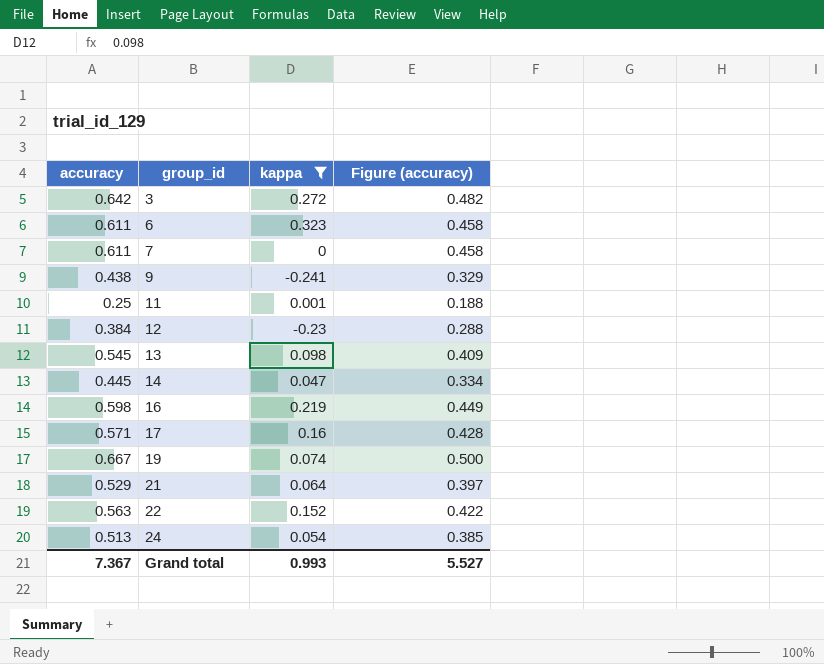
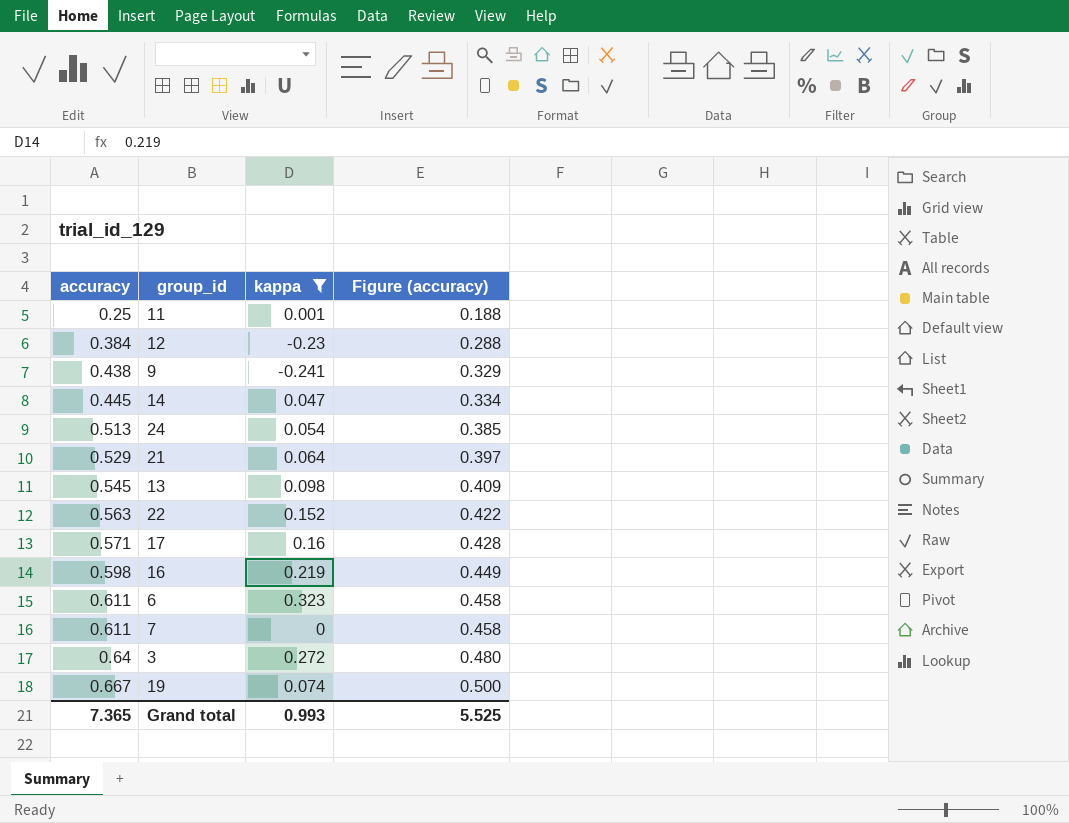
row order: group_id ascending -> accuracy ascending
3 | accuracy: 0.642 -> 0.64
3 | Figure (accuracy): 0.482 -> 0.480
Grand total | accuracy: 7.367 -> 7.365
Grand total | Figure (accuracy): 5.527 -> 5.525

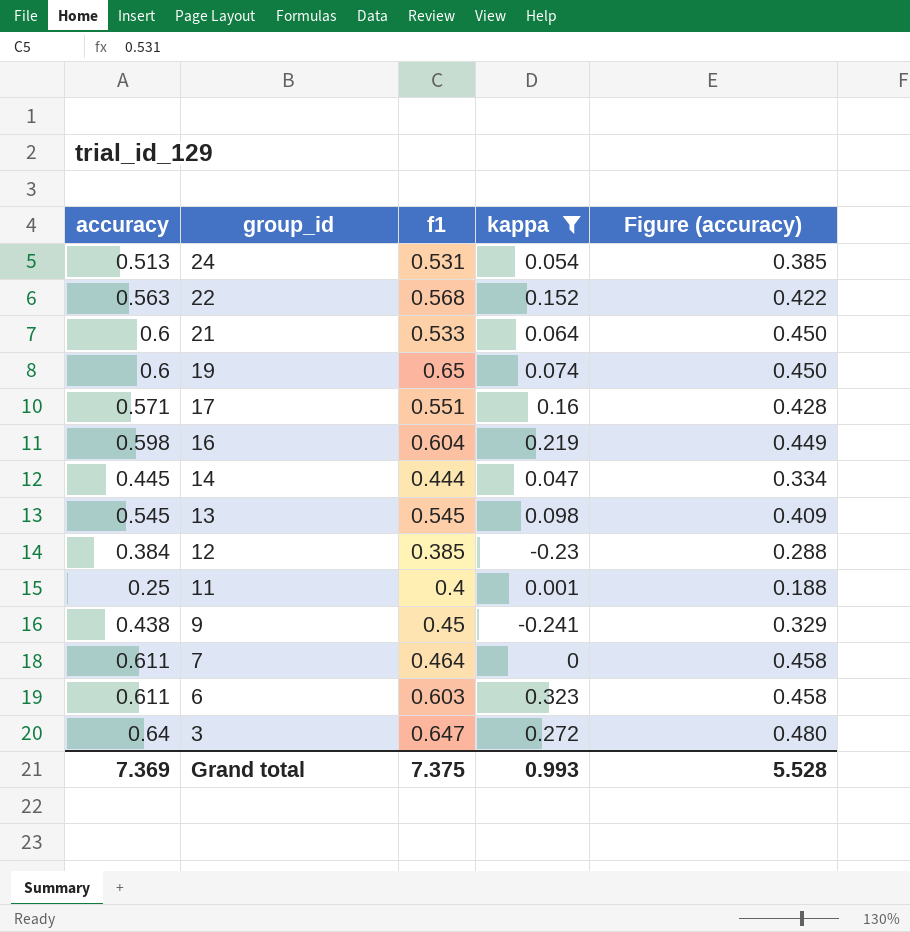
row order: accuracy ascending -> group_id descending
column f1 | position: none -> 3
21 | accuracy: 0.529 -> 0.6
21 | Figure (accuracy): 0.397 -> 0.450
19 | accuracy: 0.667 -> 0.6
19 | Figure (accuracy): 0.500 -> 0.450
Grand total | accuracy: 7.365 -> 7.369
Grand total | Figure (accuracy): 5.525 -> 5.528

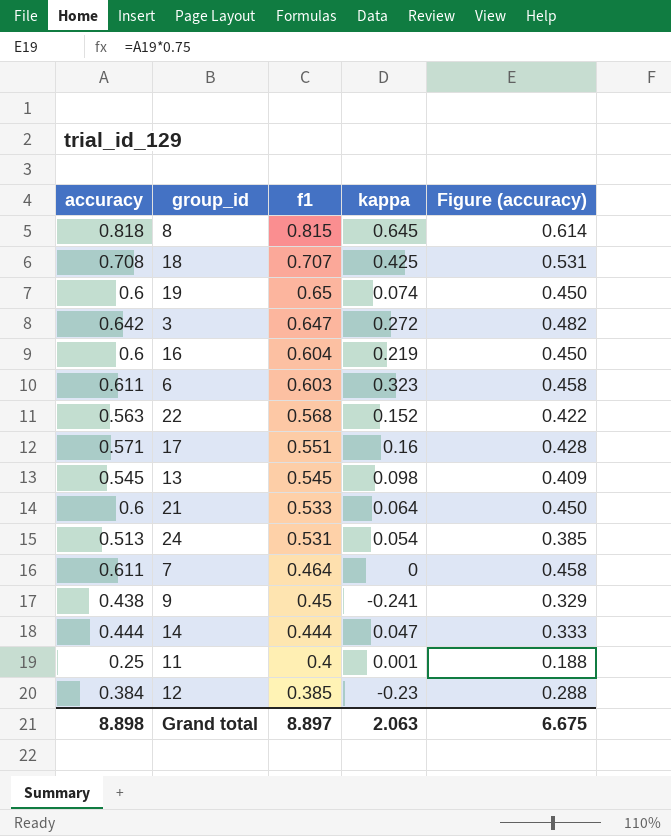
filter: kappa <= 0.323 -> none
row order: group_id descending -> f1 descending
3 | accuracy: 0.64 -> 0.642
3 | Figure (accuracy): 0.480 -> 0.482
16 | accuracy: 0.598 -> 0.6
16 | Figure (accuracy): 0.449 -> 0.450
14 | accuracy: 0.445 -> 0.444
14 | Figure (accuracy): 0.334 -> 0.333
Grand total | accuracy: 7.369 -> 8.898
Grand total | f1: 7.375 -> 8.897
Grand total | kappa: 0.993 -> 2.063
Grand total | Figure (accuracy): 5.528 -> 6.675

